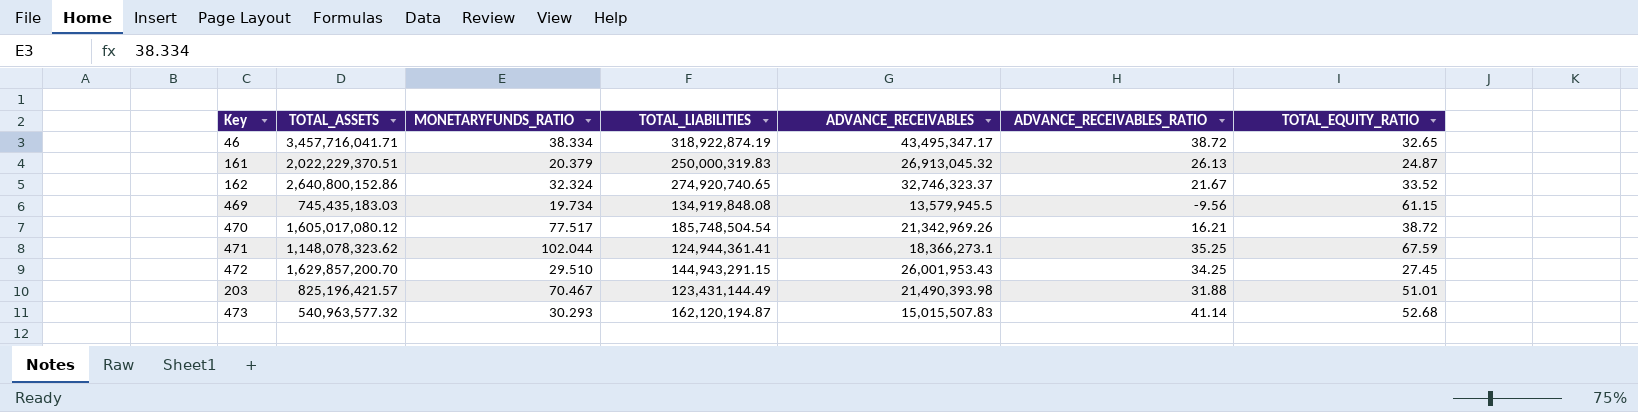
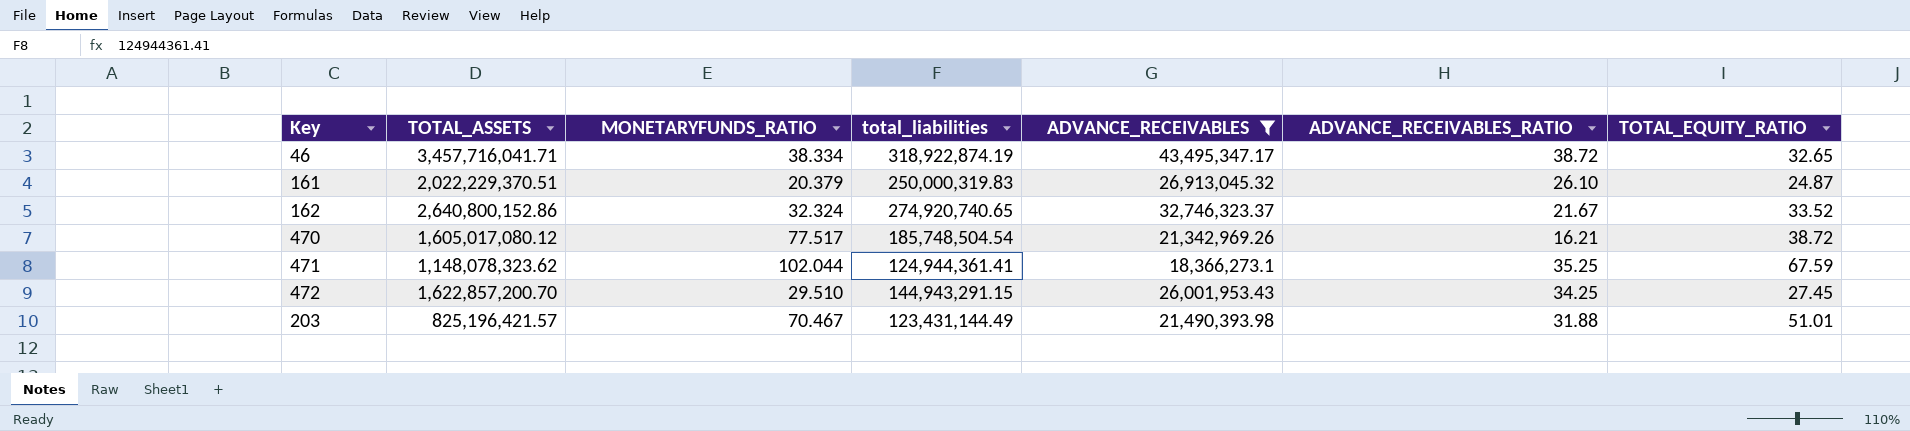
filter: none -> ADVANCE_RECEIVABLES >= 18,366,273.1
column name: TOTAL_LIABILITIES -> total_liabilities
161 | ADVANCE_RECEIVABLES_RATIO: 26.13 -> 26.10
472 | TOTAL_ASSETS: 1,629,857,200.70 -> 1,622,857,200.70

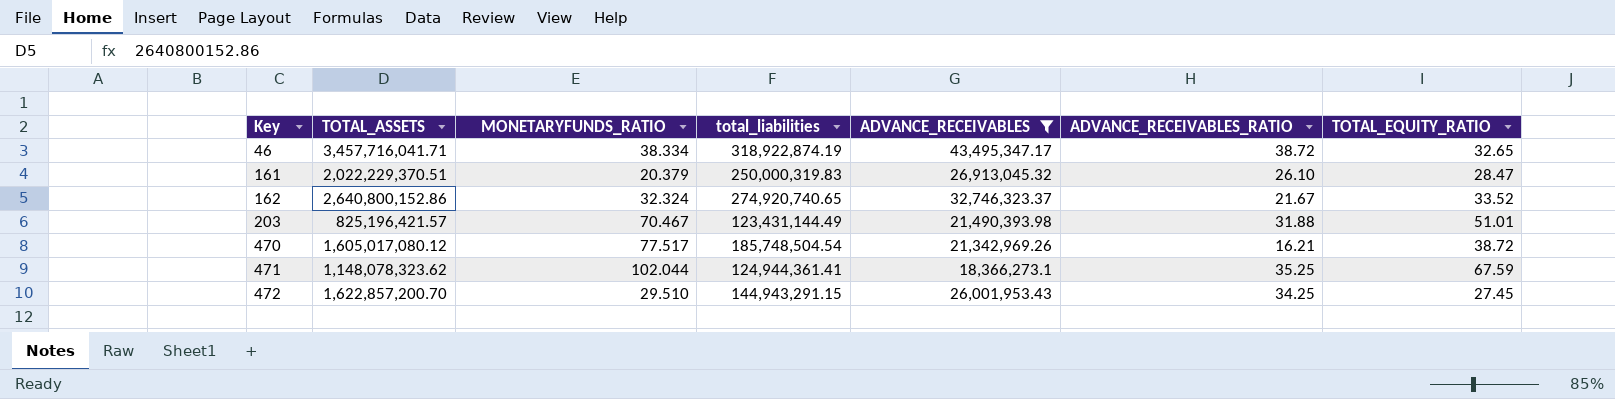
row order: none -> Key ascending
161 | TOTAL_EQUITY_RATIO: 24.87 -> 28.47

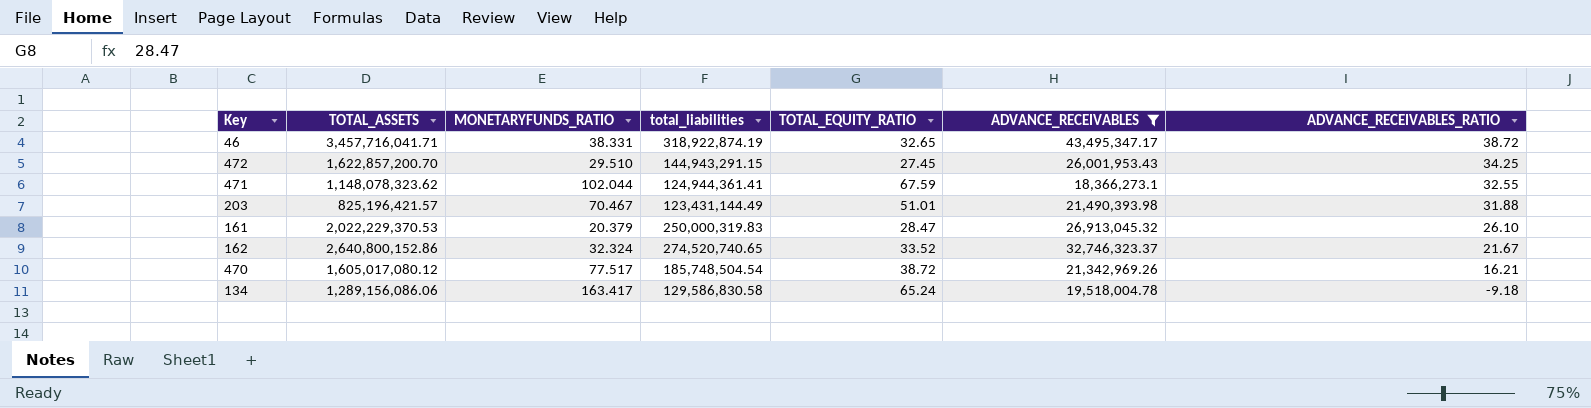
row order: Key ascending -> ADVANCE_RECEIVABLES_RATIO descending
column TOTAL_EQUITY_RATIO | position: 7 -> 5
46 | MONETARYFUNDS_RATIO: 38.334 -> 38.331
471 | ADVANCE_RECEIVABLES_RATIO: 35.25 -> 32.55
161 | TOTAL_ASSETS: 2,022,229,370.51 -> 2,022,229,370.53
162 | total_liabilities: 274,920,740.65 -> 274,520,740.65
row 134: none -> 1,289,156,086.06 | 163.417 | 129,586,830.58 | 65.24 | 19,518,004.78 | -9.18

